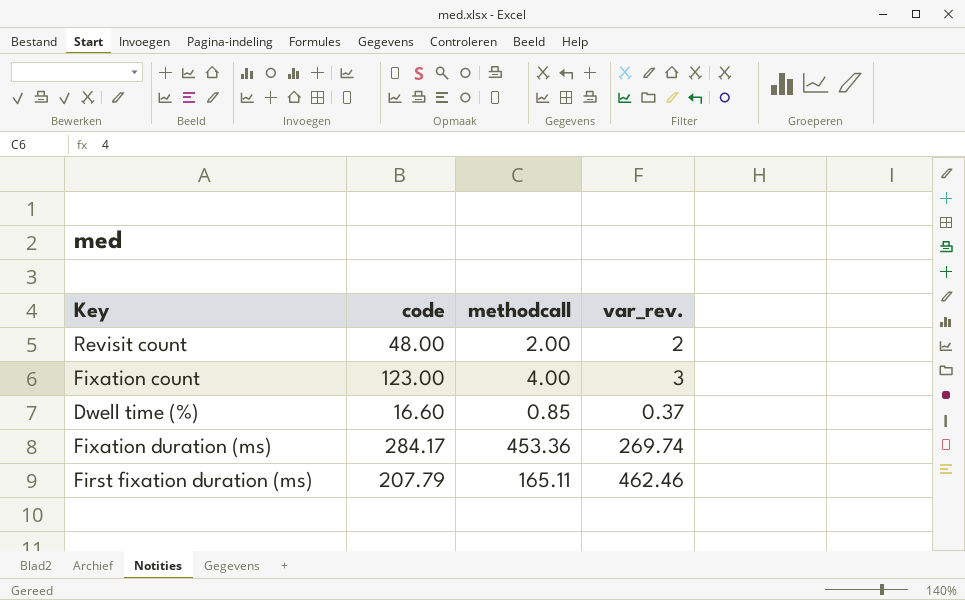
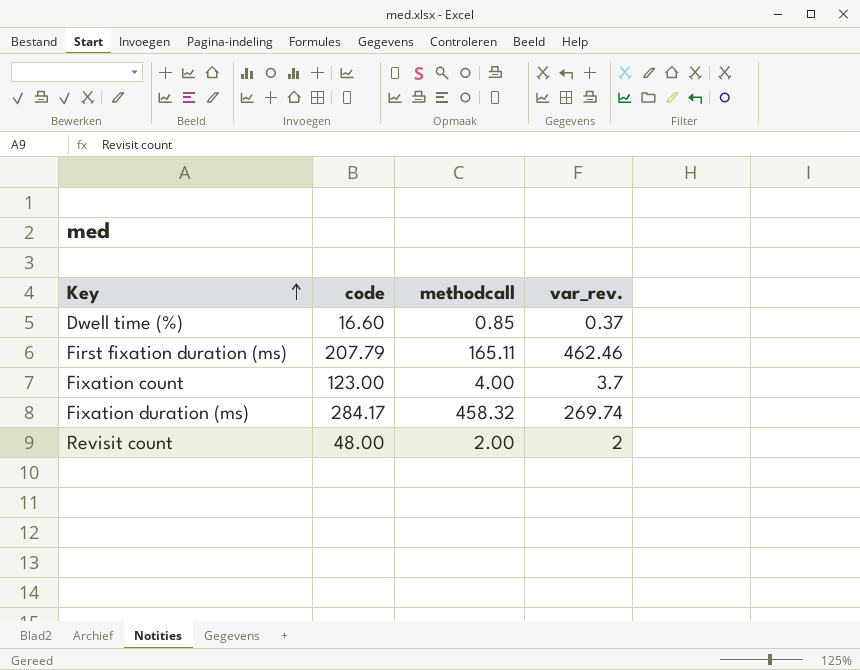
row order: none -> Key ascending
Fixation count | var_rev.: 3 -> 3.7
Fixation duration (ms) | methodcall: 453.36 -> 458.32

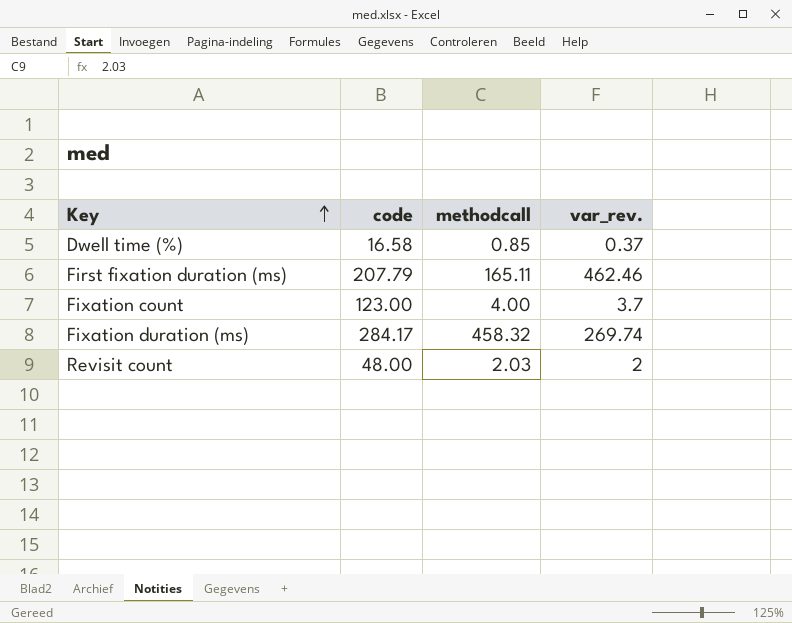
Dwell time (%) | code: 16.60 -> 16.58
Revisit count | methodcall: 2.00 -> 2.03

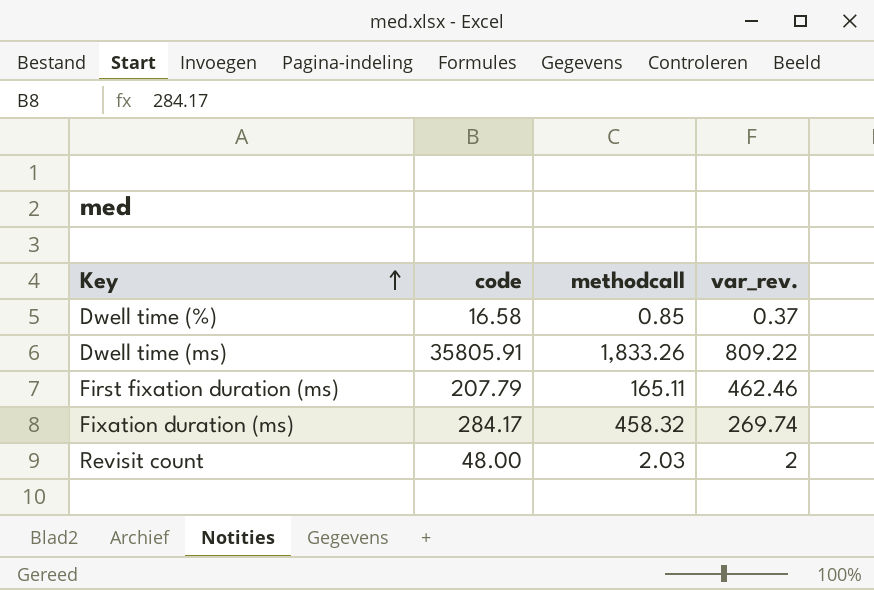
row Fixation count: 123.00 | 4.00 | 3.7 -> none
row Dwell time (ms): none -> 35805.91 | 1,833.26 | 809.22

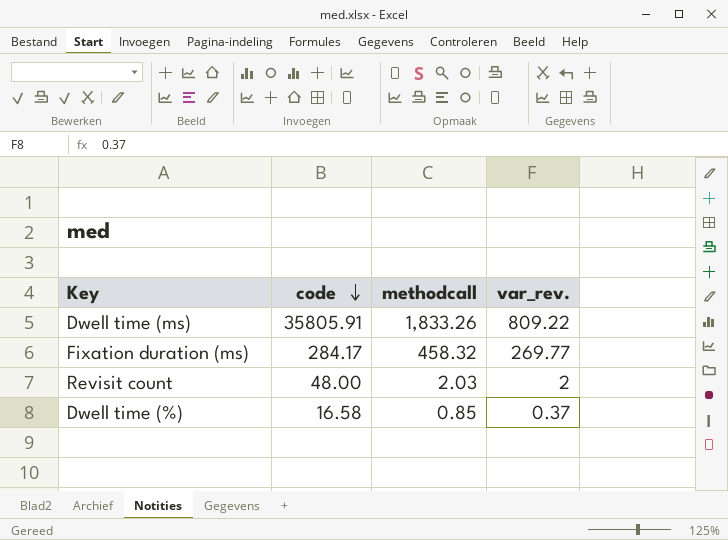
row order: Key ascending -> code descending
row First fixation duration (ms): 207.79 | 165.11 | 462.46 -> none
Fixation duration (ms) | var_rev.: 269.74 -> 269.77

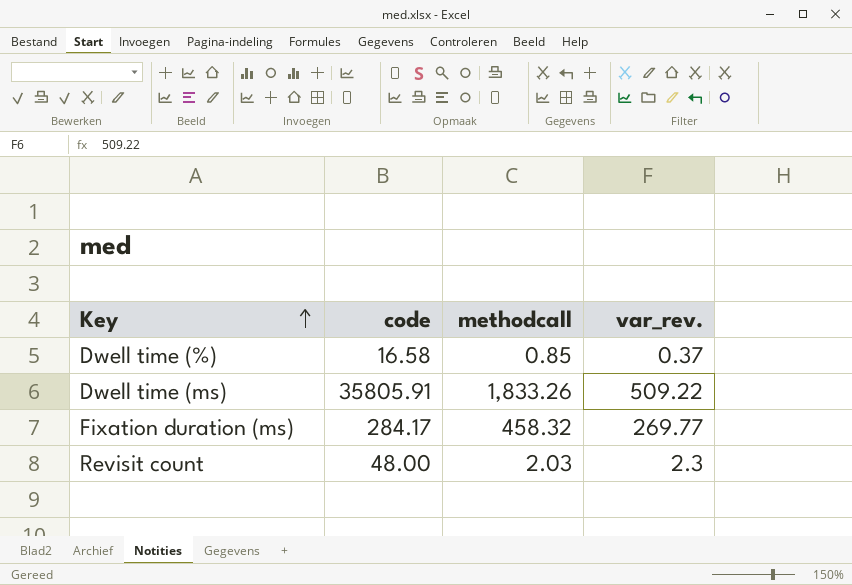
row order: code descending -> Key ascending
Dwell time (ms) | var_rev.: 809.22 -> 509.22
Revisit count | var_rev.: 2 -> 2.3

